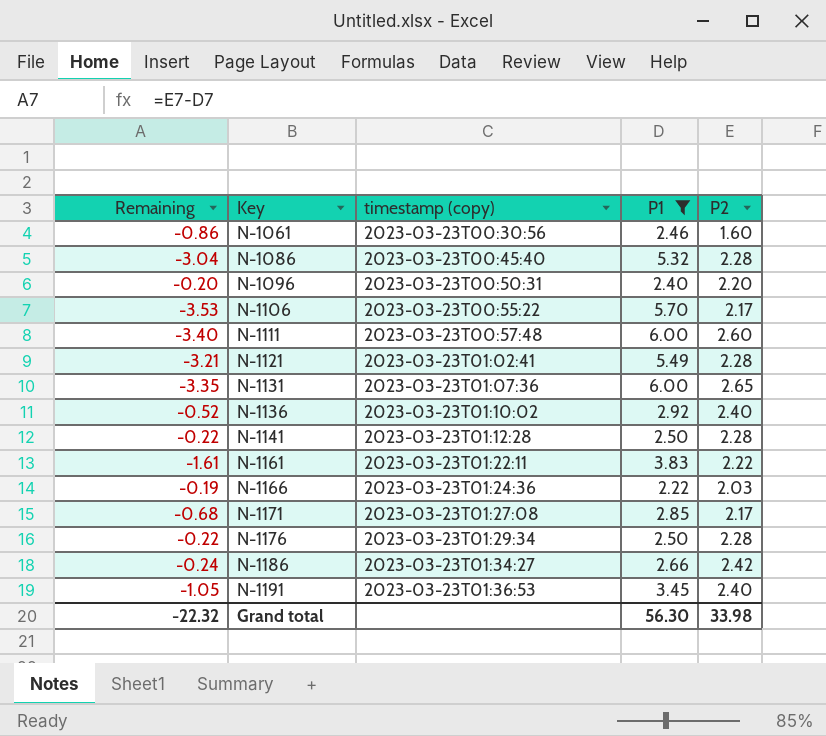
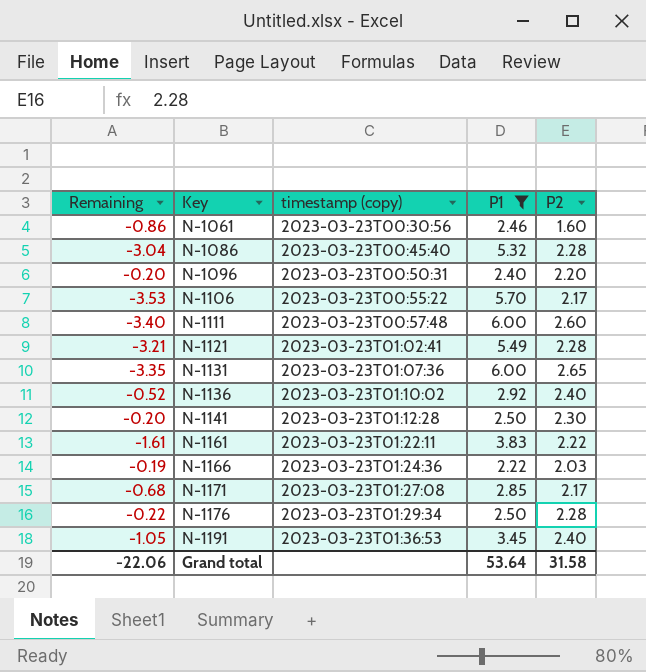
row N-1186: -0.24 | 2023-03-23T01:34:27 | 2.66 | 2.42 -> none
N-1141 | Remaining: -0.22 -> -0.20
N-1141 | P2: 2.28 -> 2.30
Grand total | Remaining: -22.32 -> -22.06
Grand total | P1: 56.30 -> 53.64
Grand total | P2: 33.98 -> 31.58

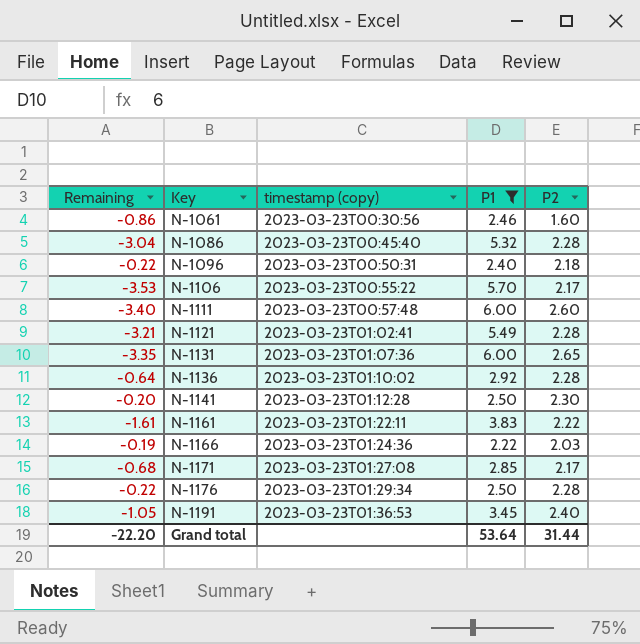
N-1096 | Remaining: -0.20 -> -0.22
N-1096 | P2: 2.20 -> 2.18
N-1136 | Remaining: -0.52 -> -0.64
N-1136 | P2: 2.40 -> 2.28
Grand total | Remaining: -22.06 -> -22.20
Grand total | P2: 31.58 -> 31.44

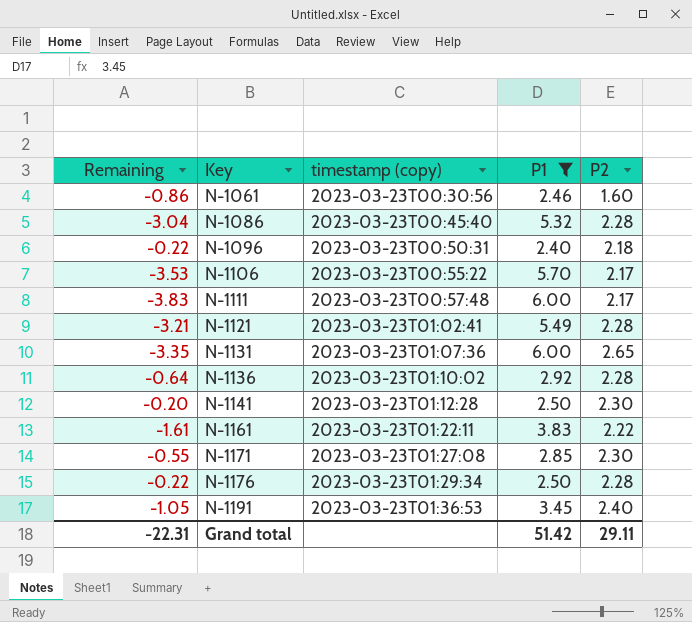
row N-1166: -0.19 | 2023-03-23T01:24:36 | 2.22 | 2.03 -> none
N-1111 | Remaining: -3.40 -> -3.83
N-1111 | P2: 2.60 -> 2.17
N-1171 | Remaining: -0.68 -> -0.55
N-1171 | P2: 2.17 -> 2.30
Grand total | Remaining: -22.20 -> -22.31
Grand total | P1: 53.64 -> 51.42
Grand total | P2: 31.44 -> 29.11

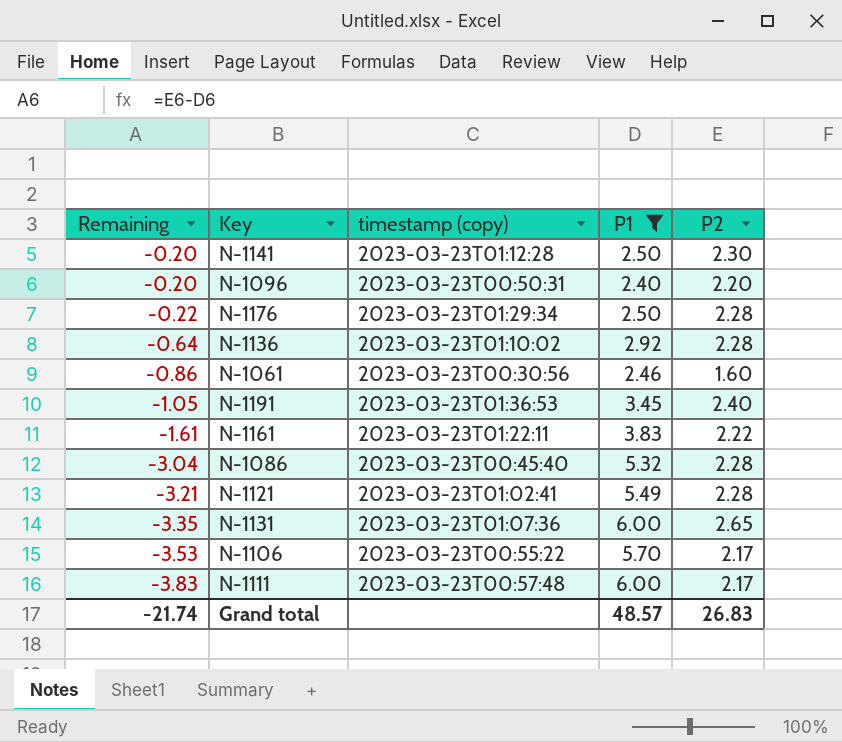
row order: Key ascending -> Remaining descending
row N-1171: -0.55 | 2023-03-23T01:27:08 | 2.85 | 2.30 -> none
N-1096 | Remaining: -0.22 -> -0.20
N-1096 | P2: 2.18 -> 2.20
Grand total | Remaining: -22.31 -> -21.74
Grand total | P1: 51.42 -> 48.57
Grand total | P2: 29.11 -> 26.83

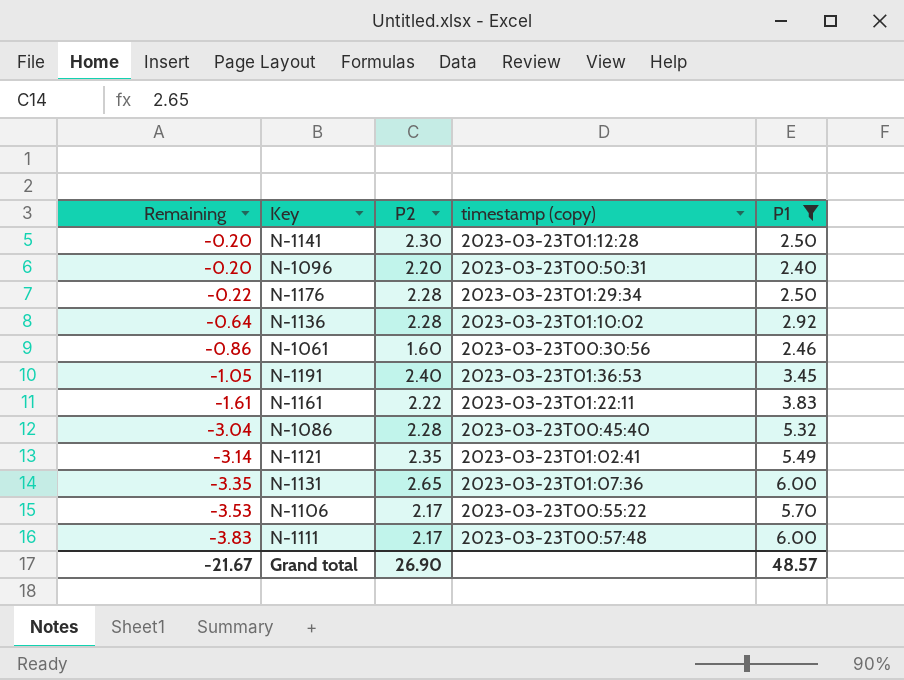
column P2 | position: 5 -> 3
N-1121 | Remaining: -3.21 -> -3.14
N-1121 | P2: 2.28 -> 2.35
Grand total | Remaining: -21.74 -> -21.67
Grand total | P2: 26.83 -> 26.90

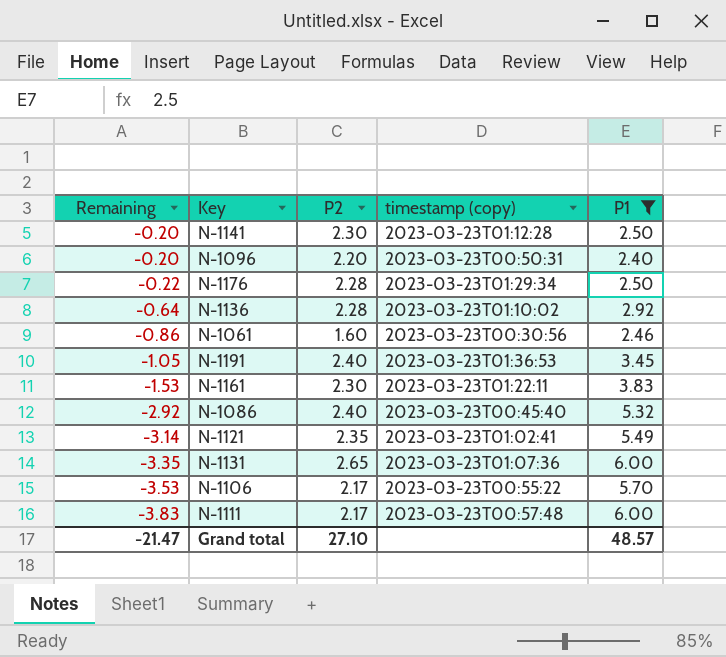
N-1161 | Remaining: -1.61 -> -1.53
N-1161 | P2: 2.22 -> 2.30
N-1086 | Remaining: -3.04 -> -2.92
N-1086 | P2: 2.28 -> 2.40
Grand total | Remaining: -21.67 -> -21.47
Grand total | P2: 26.90 -> 27.10

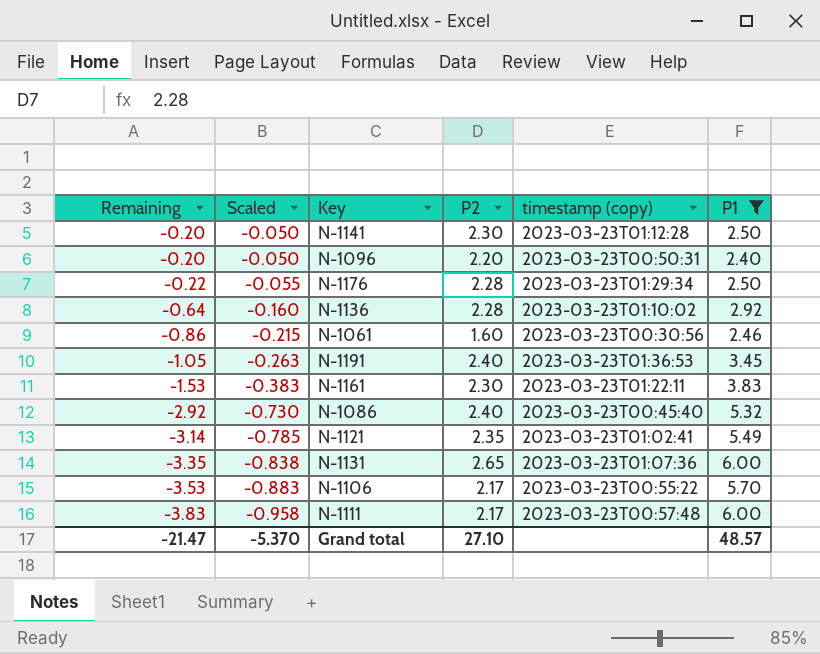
column Scaled | formula: none -> [Remaining] * 0.25

